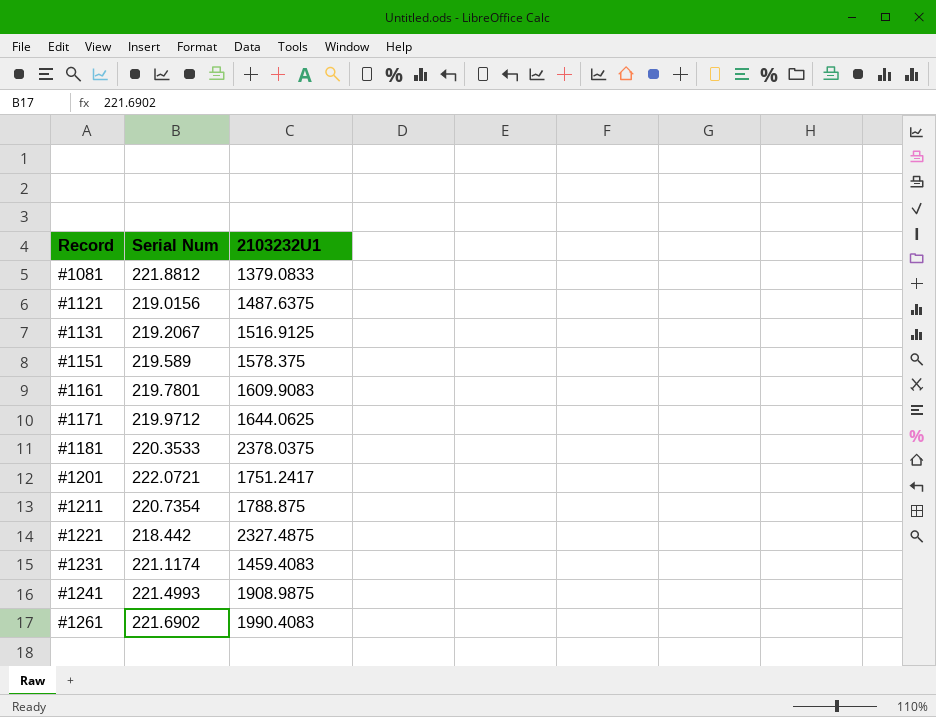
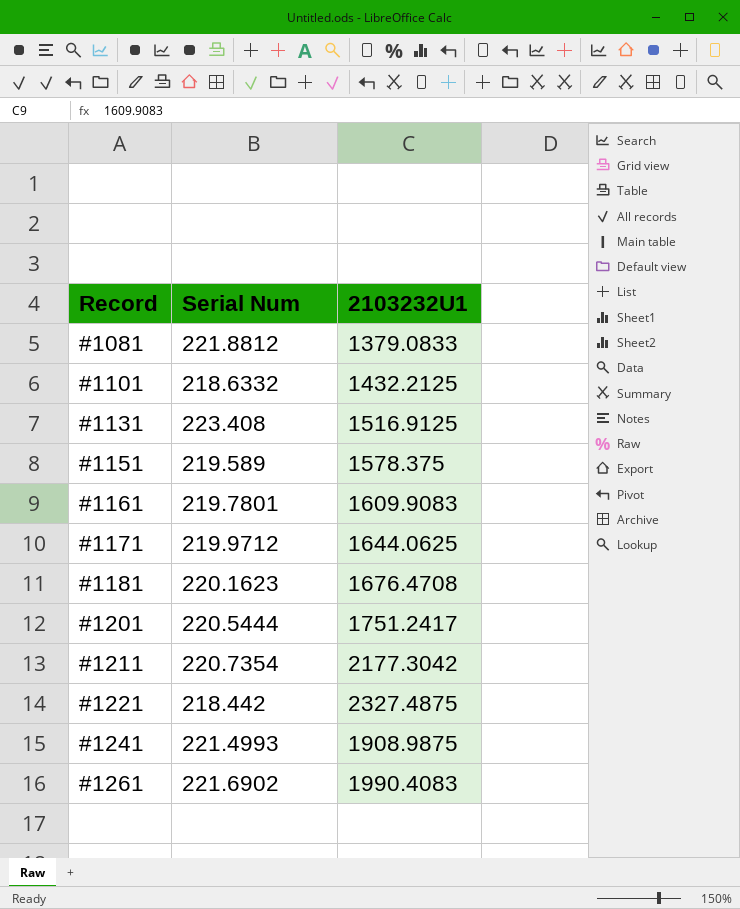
row #1121: 219.0156 | 1487.6375 -> none
row #1231: 221.1174 | 1459.4083 -> none
row #1101: none -> 218.6332 | 1432.2125
#1131 | Serial Num: 219.2067 -> 223.408
#1181 | Serial Num: 220.3533 -> 220.1623
#1181 | 2103232U1: 2378.0375 -> 1676.4708
#1201 | Serial Num: 222.0721 -> 220.5444
#1211 | 2103232U1: 1788.875 -> 2177.3042

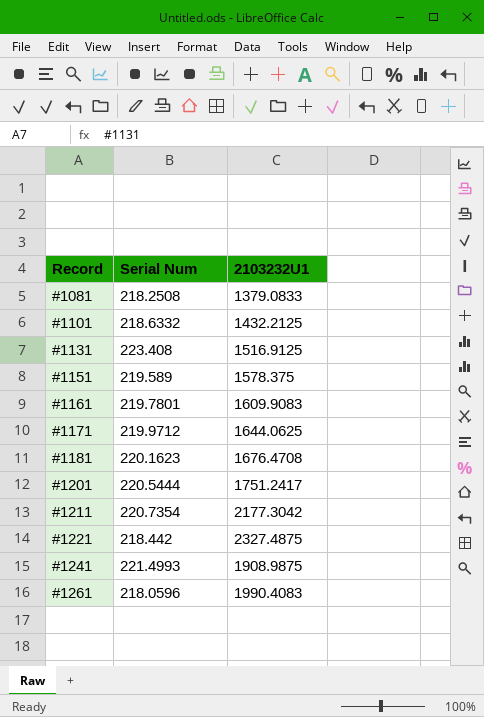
#1081 | Serial Num: 221.8812 -> 218.2508
#1261 | Serial Num: 221.6902 -> 218.0596

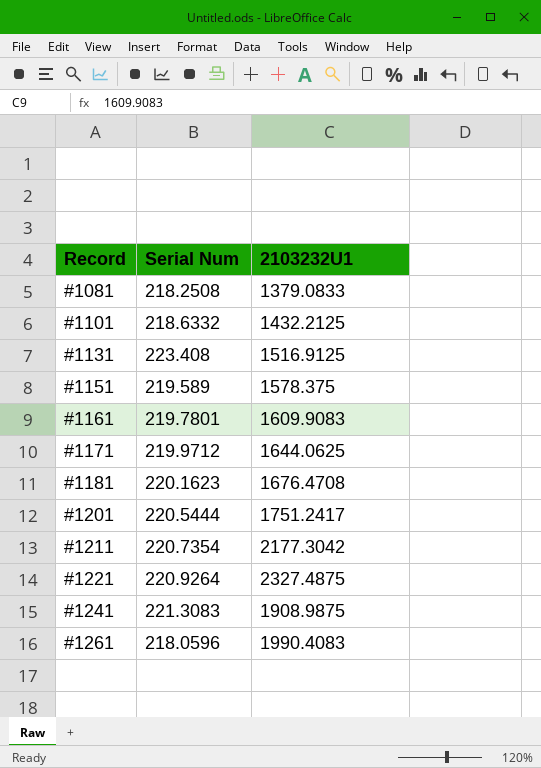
#1221 | Serial Num: 218.442 -> 220.9264
#1241 | Serial Num: 221.4993 -> 221.3083

